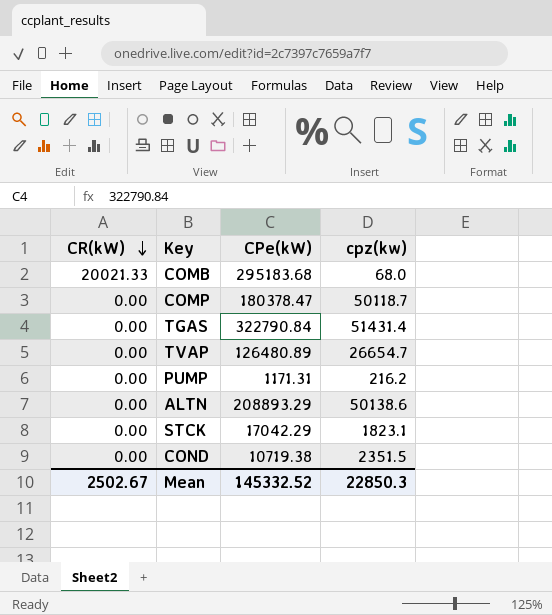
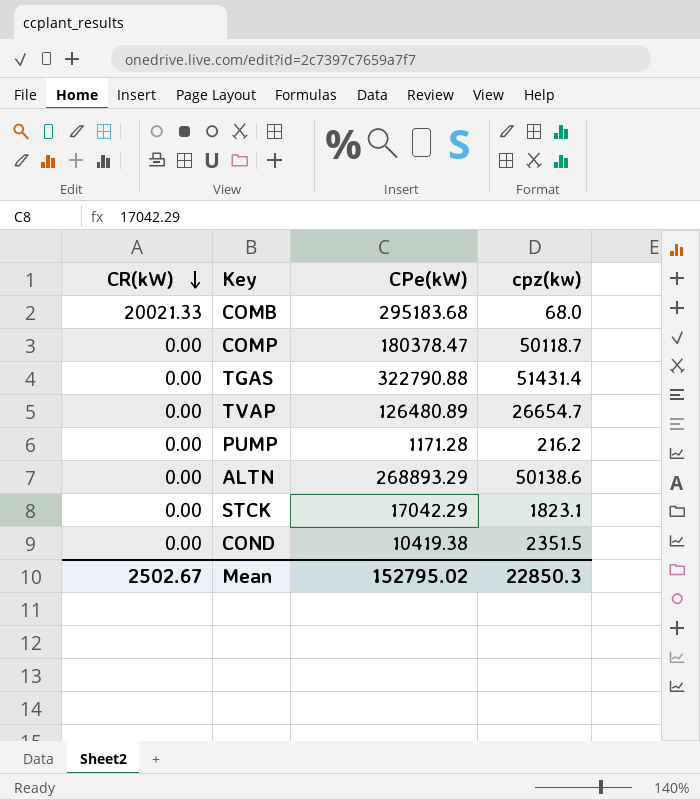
TGAS | CPe(kW): 322790.84 -> 322790.88
PUMP | CPe(kW): 1171.31 -> 1171.28
ALTN | CPe(kW): 208893.29 -> 268893.29
COND | CPe(kW): 10719.38 -> 10419.38
Mean | CPe(kW): 145332.52 -> 152795.02

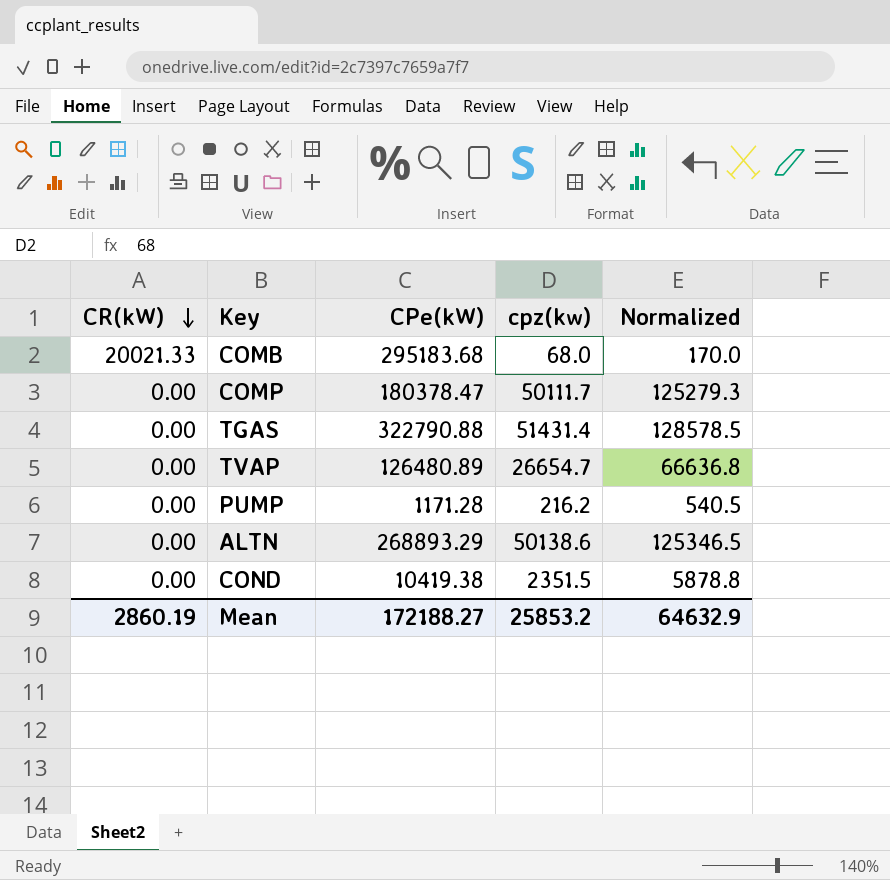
column Normalized | formula: none -> [cpz(kw)] * 2.5
row STCK: 0.00 | 17042.29 | 1823.1 -> none
COMP | cpz(kw): 50118.7 -> 50111.7
Mean | CR(kW): 2502.67 -> 2860.19
Mean | CPe(kW): 152795.02 -> 172188.27
Mean | cpz(kw): 22850.3 -> 25853.2

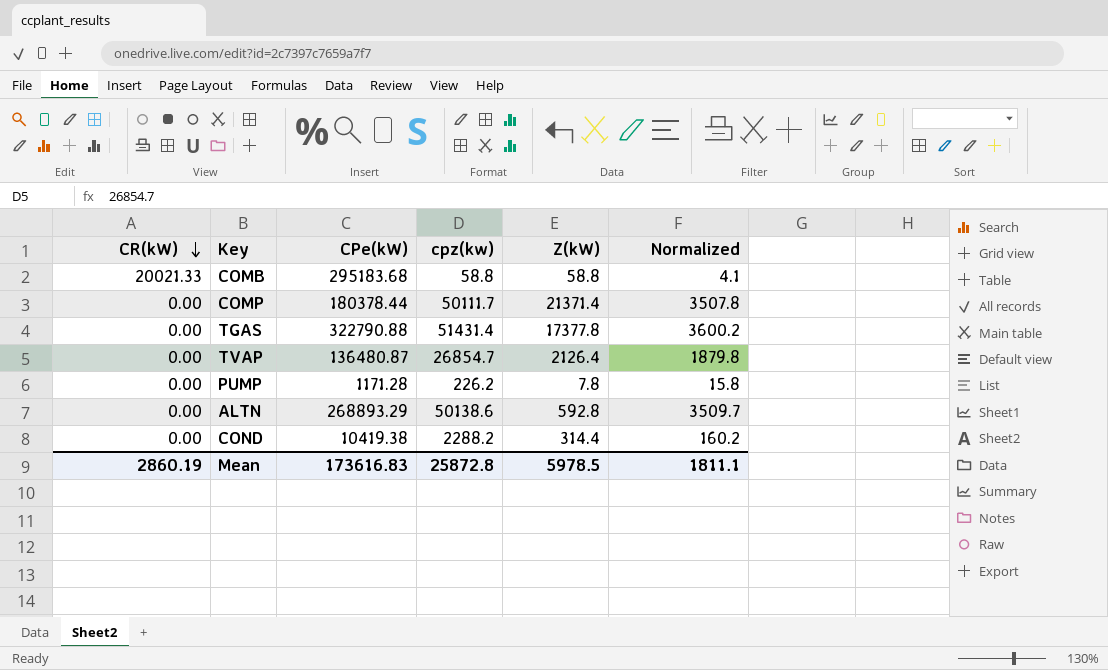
column Z(kW) | position: none -> 5
column Normalized | formula: [cpz(kw)] * 2.5 -> [cpz(kw)] * 0.07
COMB | cpz(kw): 68.0 -> 58.8
COMP | CPe(kW): 180378.47 -> 180378.44
TVAP | CPe(kW): 126480.89 -> 136480.87
TVAP | cpz(kw): 26654.7 -> 26854.7
PUMP | cpz(kw): 216.2 -> 226.2
COND | cpz(kw): 2351.5 -> 2288.2
Mean | CPe(kW): 172188.27 -> 173616.83
Mean | cpz(kw): 25853.2 -> 25872.8
Mean | Normalized: 64632.9 -> 1811.1

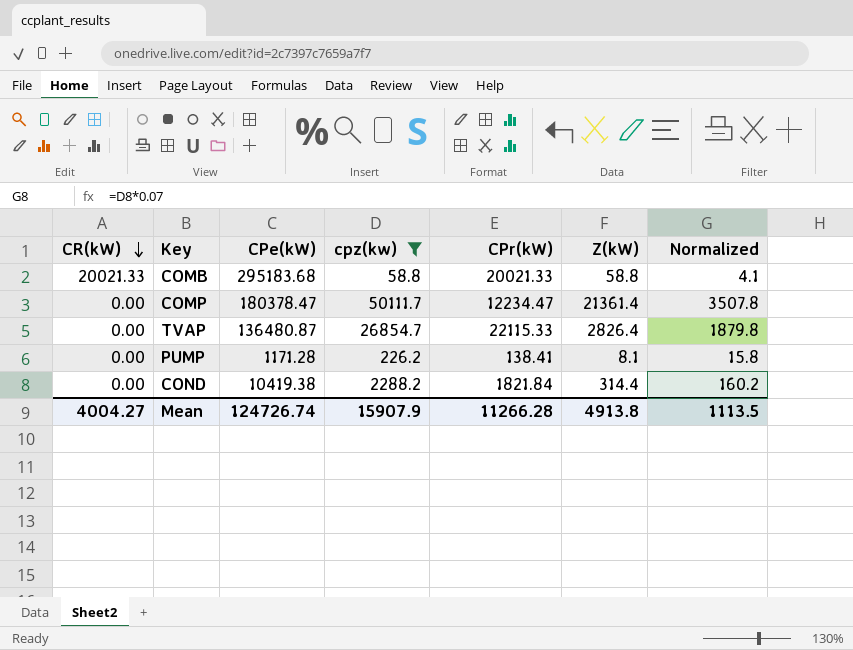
filter: none -> cpz(kw) <= 50111.7
column CPr(kW) | position: none -> 5
COMP | CPe(kW): 180378.44 -> 180378.47
COMP | Z(kW): 21371.4 -> 21361.4
TVAP | Z(kW): 2126.4 -> 2826.4
PUMP | Z(kW): 7.8 -> 8.1
Mean | CR(kW): 2860.19 -> 4004.27
Mean | CPe(kW): 173616.83 -> 124726.74
Mean | cpz(kw): 25872.8 -> 15907.9
Mean | Z(kW): 5978.5 -> 4913.8
Mean | Normalized: 1811.1 -> 1113.5

